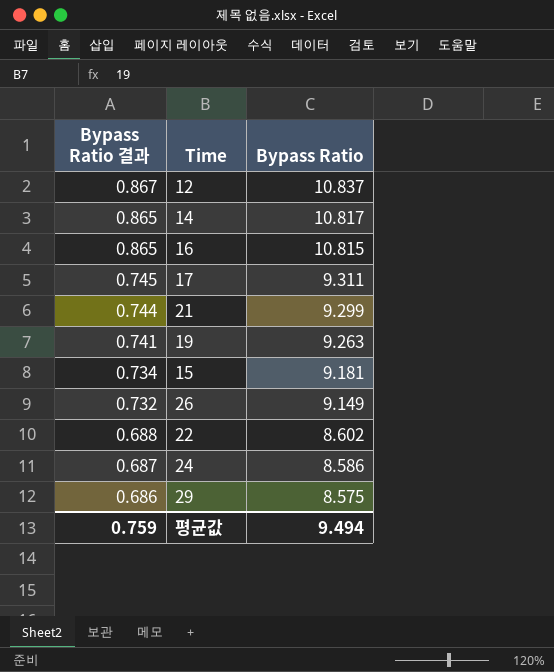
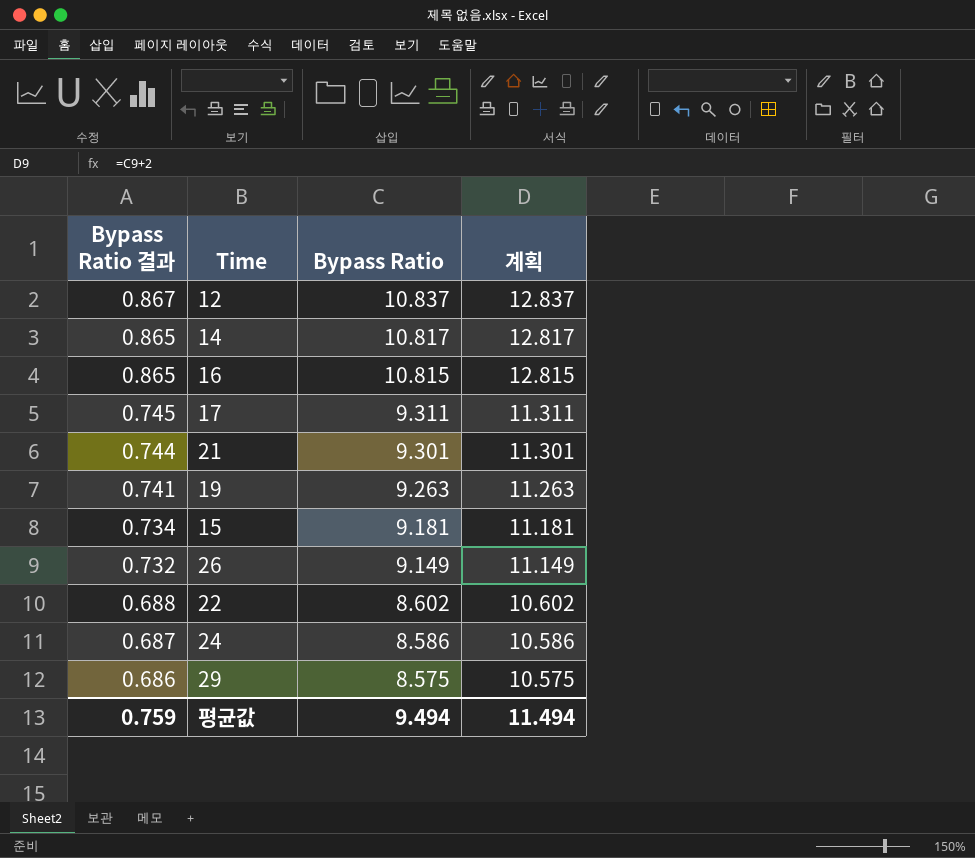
column 계획 | formula: none -> [Bypass Ratio] + 2
21 | Bypass Ratio: 9.299 -> 9.301

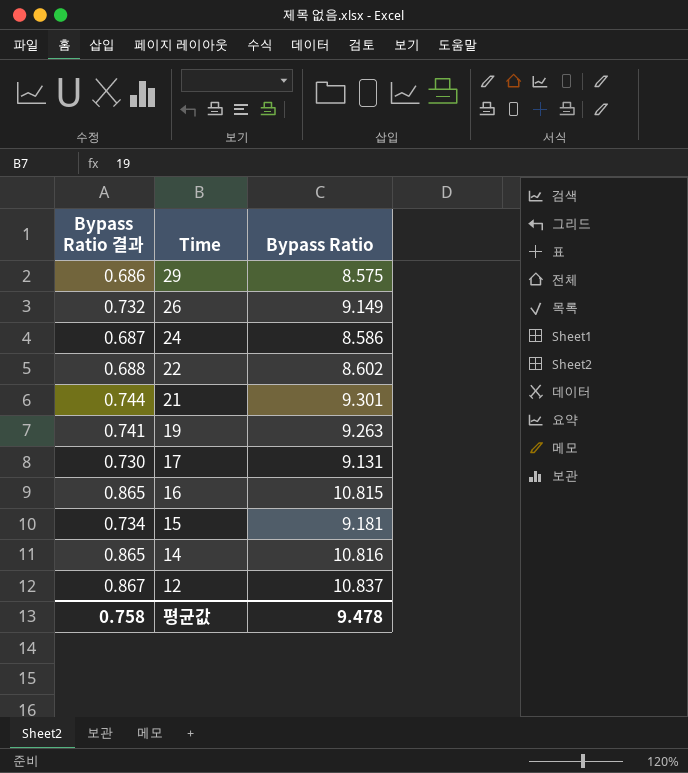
row order: Bypass Ratio 결과 descending -> Time descending
column 계획 | formula: [Bypass Ratio] + 2 -> none
17 | Bypass Ratio 결과: 0.745 -> 0.730
17 | Bypass Ratio: 9.311 -> 9.131
14 | Bypass Ratio: 10.817 -> 10.816
평균값 | Bypass Ratio 결과: 0.759 -> 0.758
평균값 | Bypass Ratio: 9.494 -> 9.478

